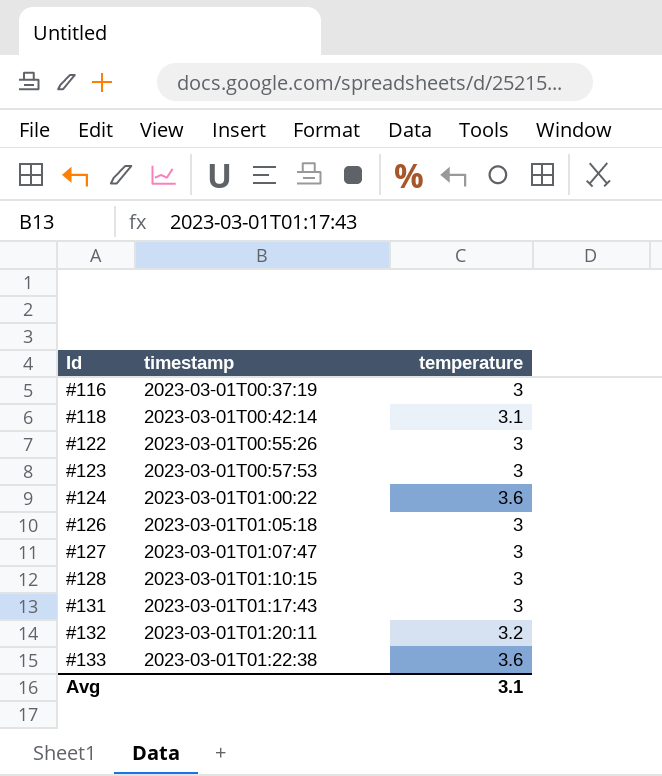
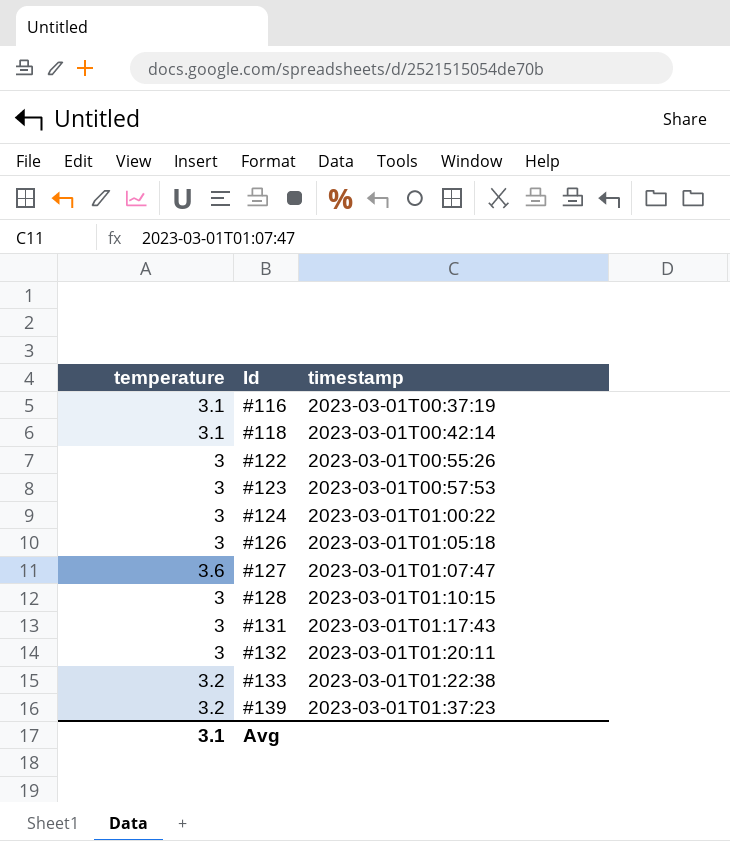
column temperature | position: 3 -> 1
#116 | temperature: 3 -> 3.1
#124 | temperature: 3.6 -> 3
#127 | temperature: 3 -> 3.6
#132 | temperature: 3.2 -> 3
#133 | temperature: 3.6 -> 3.2
row #139: none -> 3.2 | 2023-03-01T01:37:23

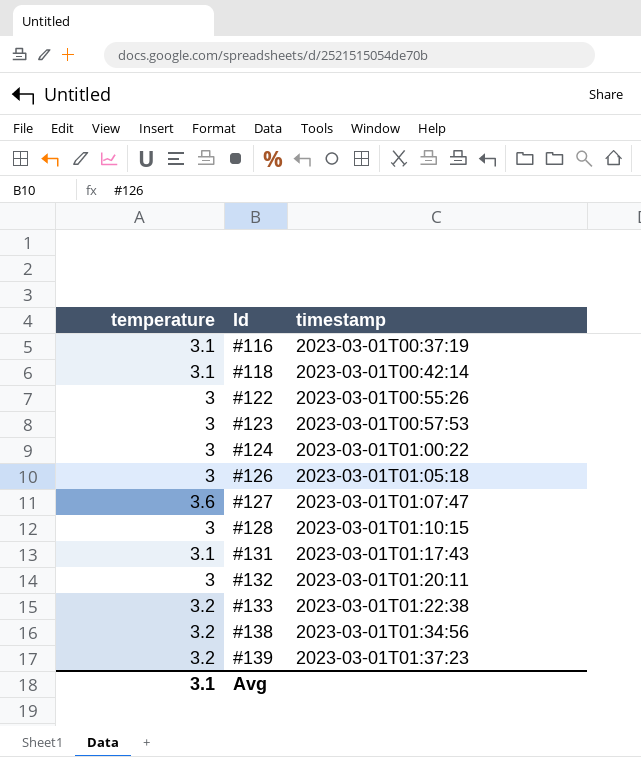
#131 | temperature: 3 -> 3.1
row #138: none -> 3.2 | 2023-03-01T01:34:56

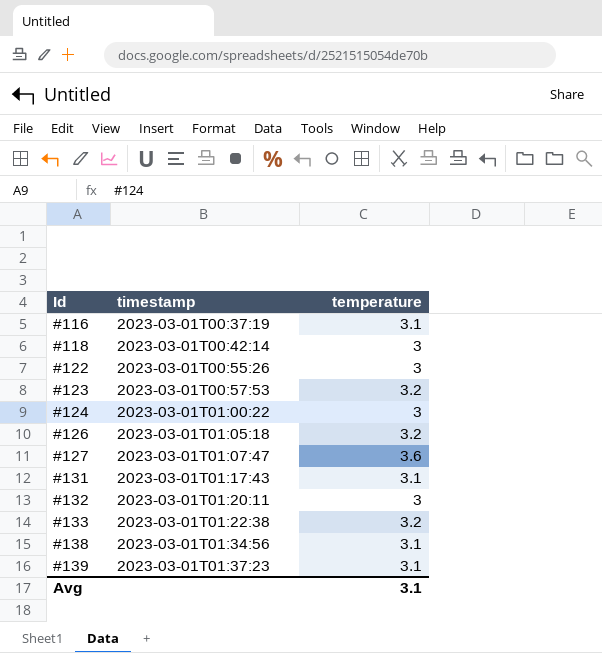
column temperature | position: 1 -> 3
row #128: 3 | 2023-03-01T01:10:15 -> none
#118 | temperature: 3.1 -> 3
#123 | temperature: 3 -> 3.2
#126 | temperature: 3 -> 3.2
#138 | temperature: 3.2 -> 3.1
#139 | temperature: 3.2 -> 3.1

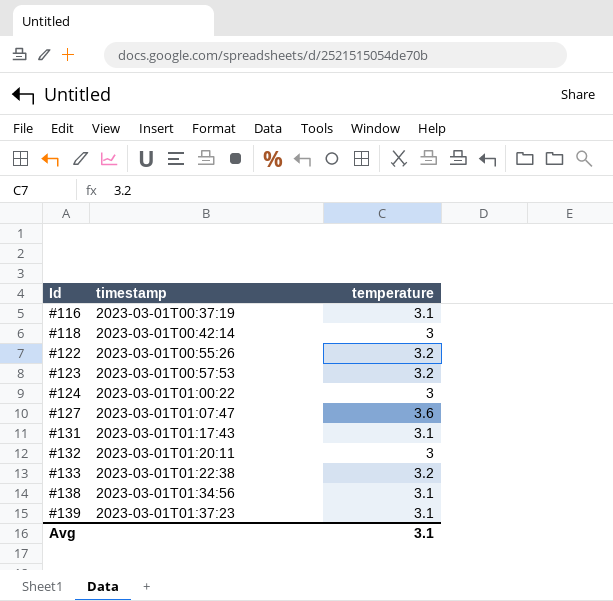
row #126: 2023-03-01T01:05:18 | 3.2 -> none
#122 | temperature: 3 -> 3.2

